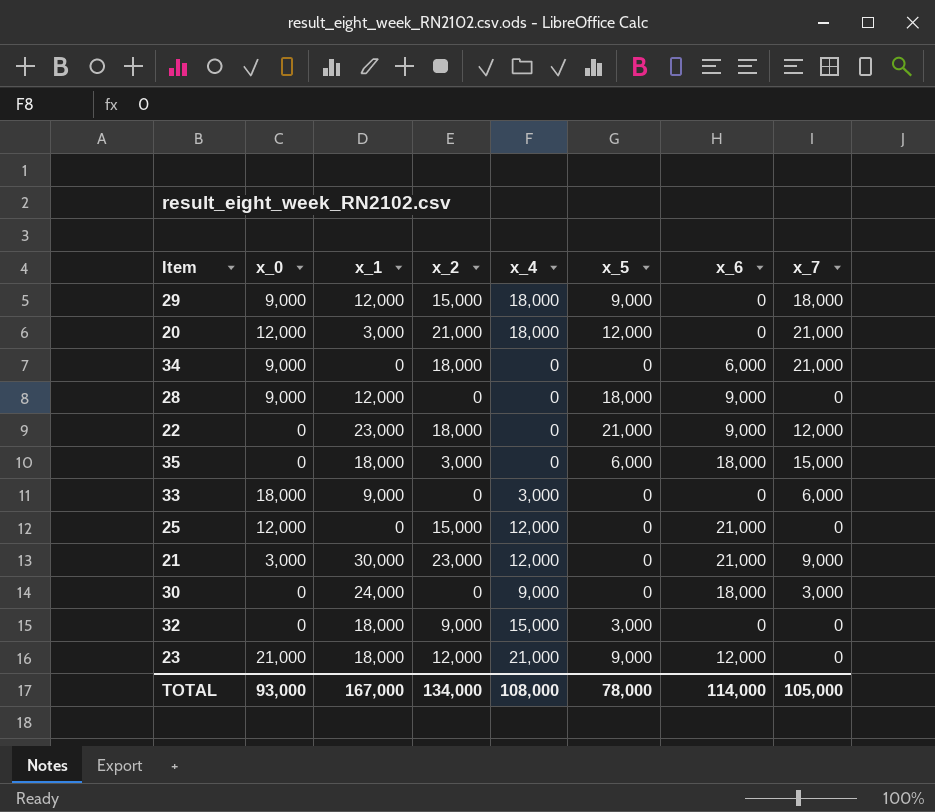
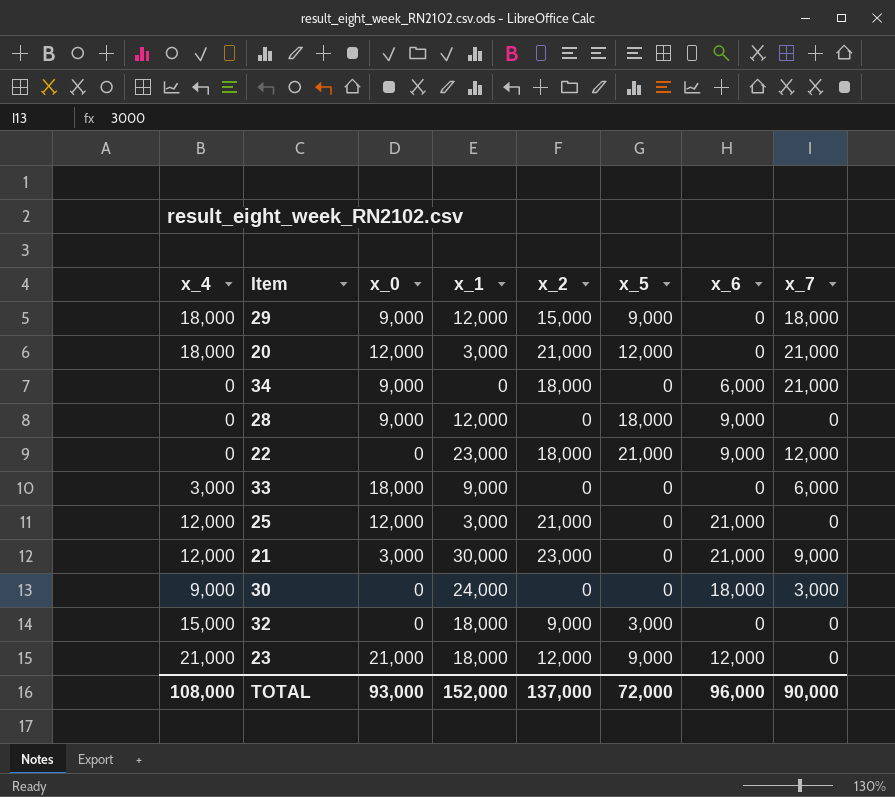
column x_4 | position: 5 -> 1
row 35: 0 | 18,000 | 3,000 | 0 | 6,000 | 18,000 | 15,000 -> none
25 | x_1: 0 -> 3,000
25 | x_2: 15,000 -> 21,000
TOTAL | x_1: 167,000 -> 152,000
TOTAL | x_2: 134,000 -> 137,000
TOTAL | x_5: 78,000 -> 72,000
TOTAL | x_6: 114,000 -> 96,000
TOTAL | x_7: 105,000 -> 90,000

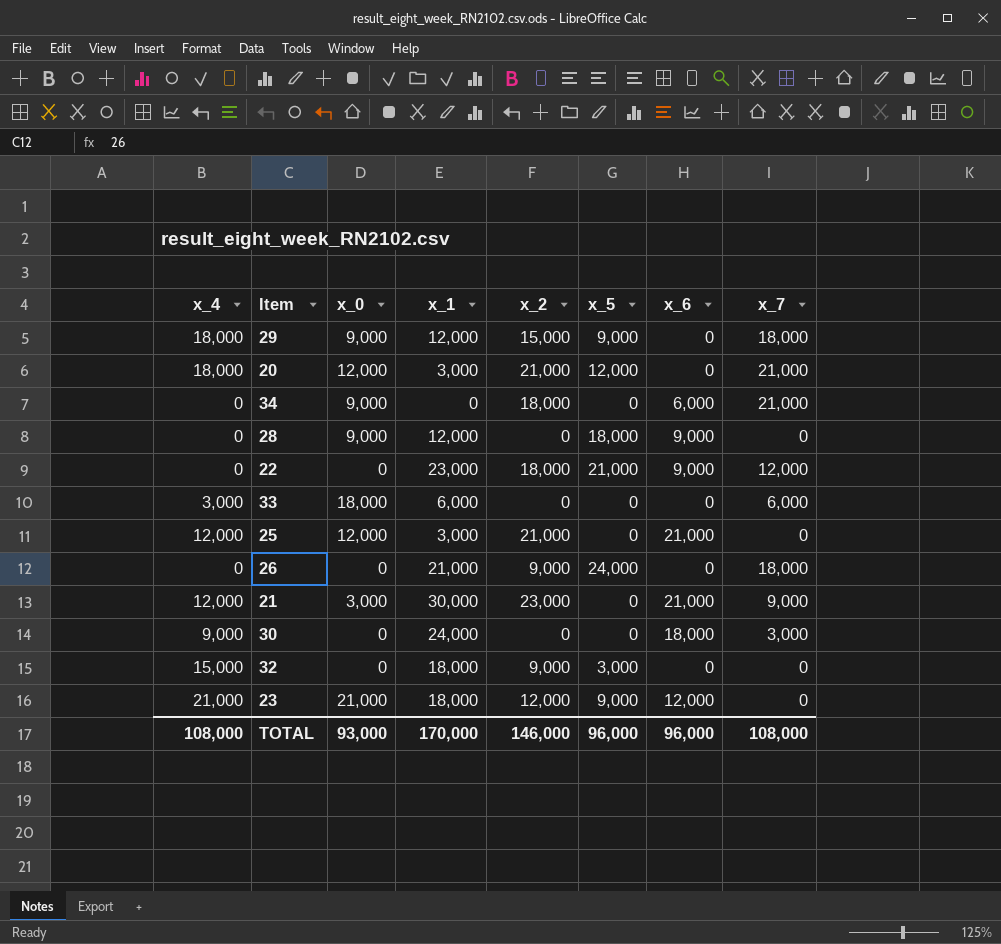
33 | x_1: 9,000 -> 6,000
row 26: none -> 0 | 0 | 21,000 | 9,000 | 24,000 | 0 | 18,000
TOTAL | x_1: 152,000 -> 170,000
TOTAL | x_2: 137,000 -> 146,000
TOTAL | x_5: 72,000 -> 96,000
TOTAL | x_7: 90,000 -> 108,000

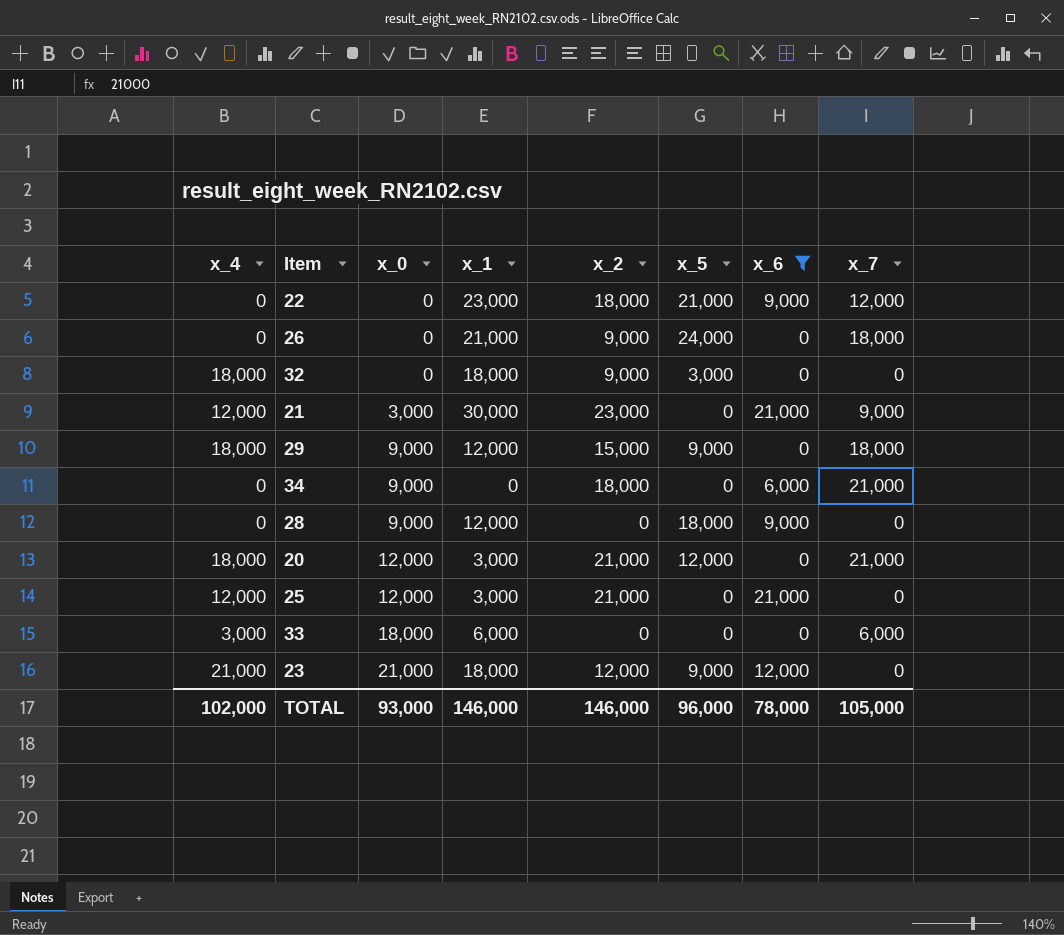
filter: none -> x_6 != 18,000
row order: none -> x_0 ascending
32 | x_4: 15,000 -> 18,000
TOTAL | x_4: 108,000 -> 102,000
TOTAL | x_1: 170,000 -> 146,000
TOTAL | x_6: 96,000 -> 78,000
TOTAL | x_7: 108,000 -> 105,000

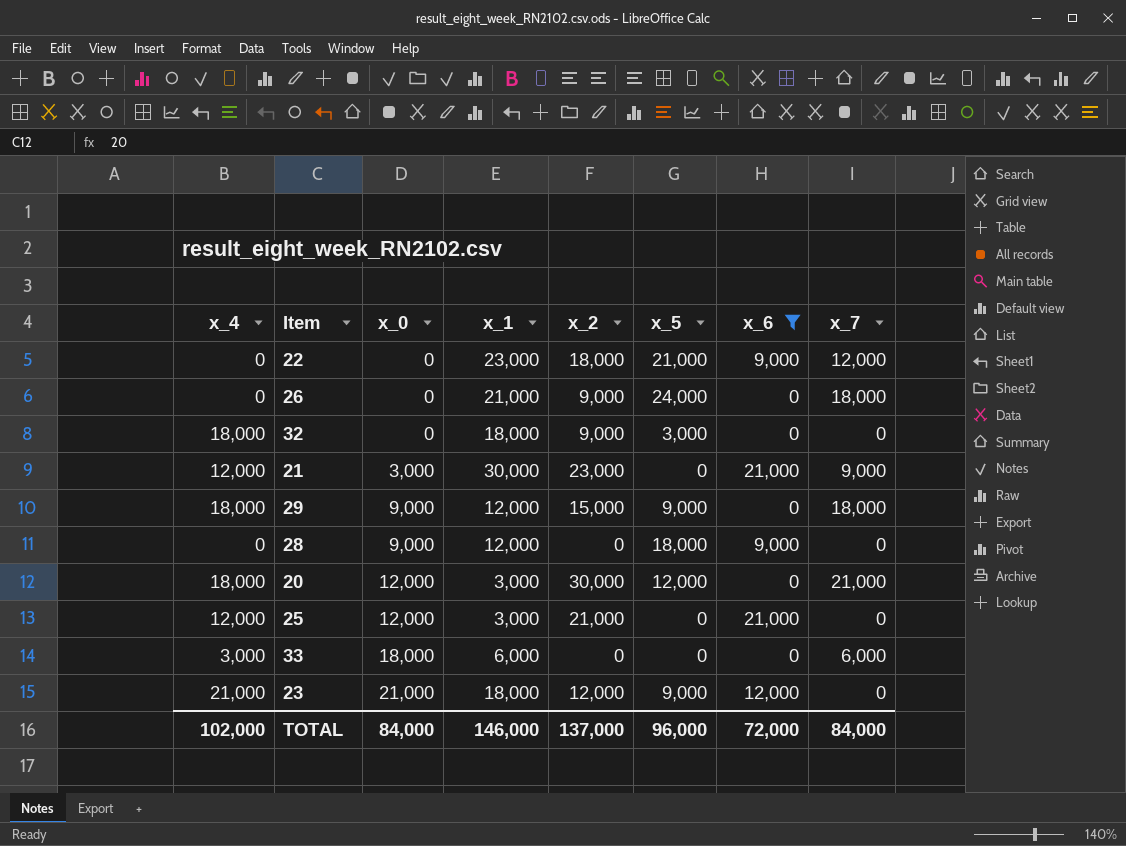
row 34: 0 | 9,000 | 0 | 18,000 | 0 | 6,000 | 21,000 -> none
20 | x_2: 21,000 -> 30,000
TOTAL | x_0: 93,000 -> 84,000
TOTAL | x_2: 146,000 -> 137,000
TOTAL | x_6: 78,000 -> 72,000
TOTAL | x_7: 105,000 -> 84,000

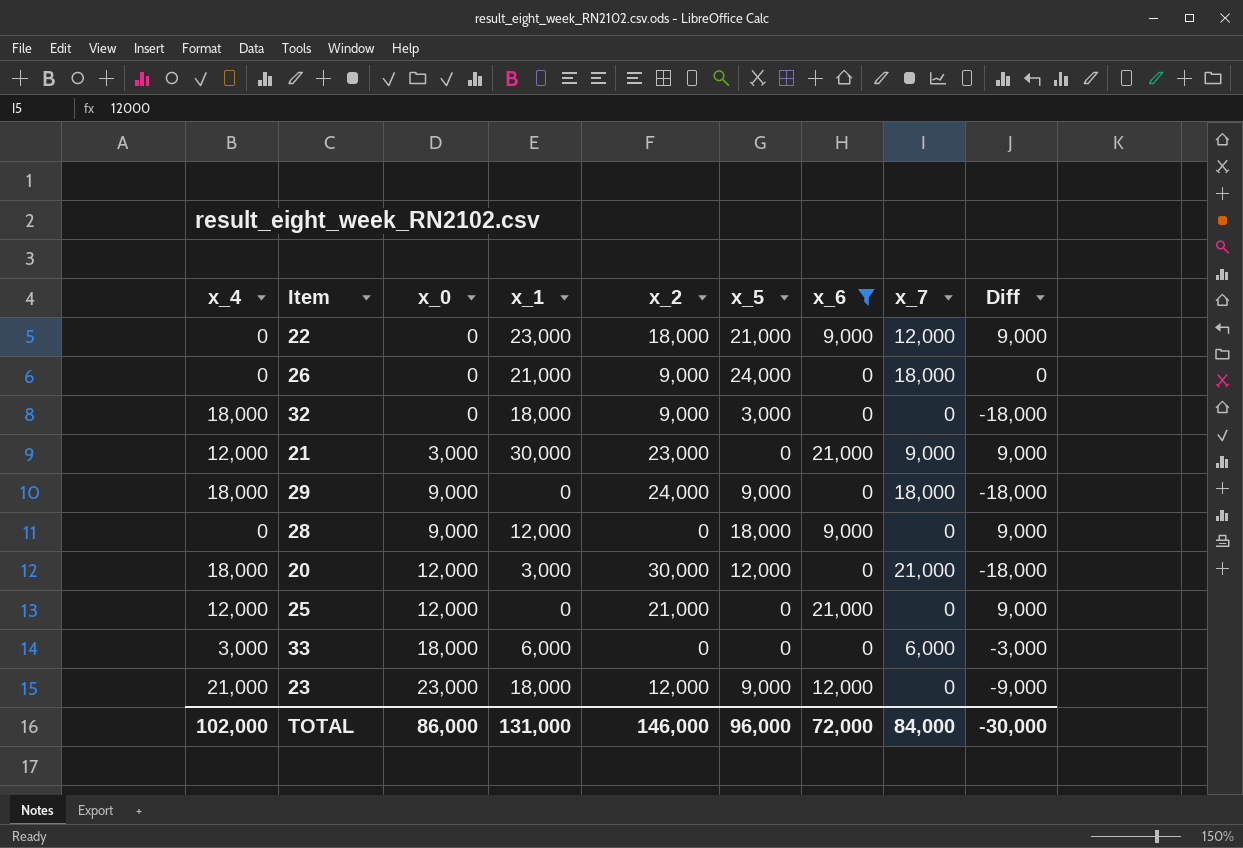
column Diff | formula: none -> [x_6] - [x_4]
29 | x_1: 12,000 -> 0
29 | x_2: 15,000 -> 24,000
25 | x_1: 3,000 -> 0
23 | x_0: 21,000 -> 23,000
TOTAL | x_0: 84,000 -> 86,000
TOTAL | x_1: 146,000 -> 131,000
TOTAL | x_2: 137,000 -> 146,000

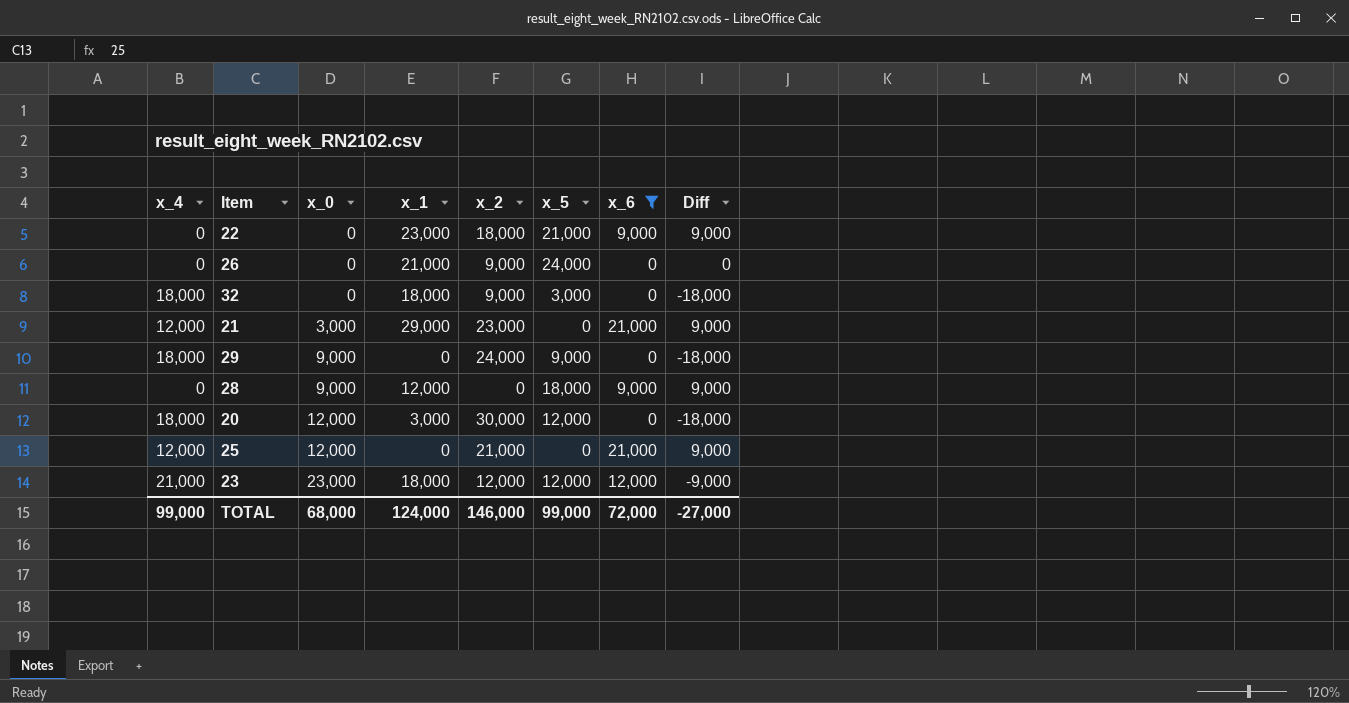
column x_7 | position: 8 -> none
row 33: 3,000 | 18,000 | 6,000 | 0 | 0 | 0 | 6,000 | -3,000 -> none
21 | x_1: 30,000 -> 29,000
23 | x_5: 9,000 -> 12,000
TOTAL | x_4: 102,000 -> 99,000
TOTAL | x_0: 86,000 -> 68,000
TOTAL | x_1: 131,000 -> 124,000
TOTAL | x_5: 96,000 -> 99,000
TOTAL | Diff: -30,000 -> -27,000

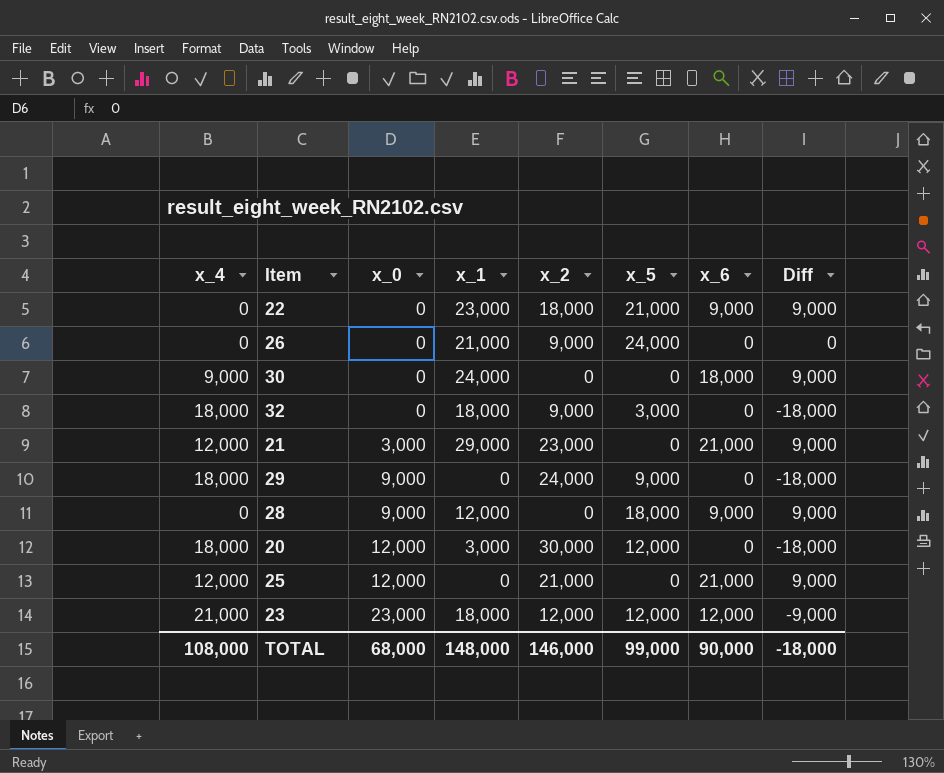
filter: x_6 != 18,000 -> none
TOTAL | x_4: 99,000 -> 108,000
TOTAL | x_1: 124,000 -> 148,000
TOTAL | x_6: 72,000 -> 90,000
TOTAL | Diff: -27,000 -> -18,000

